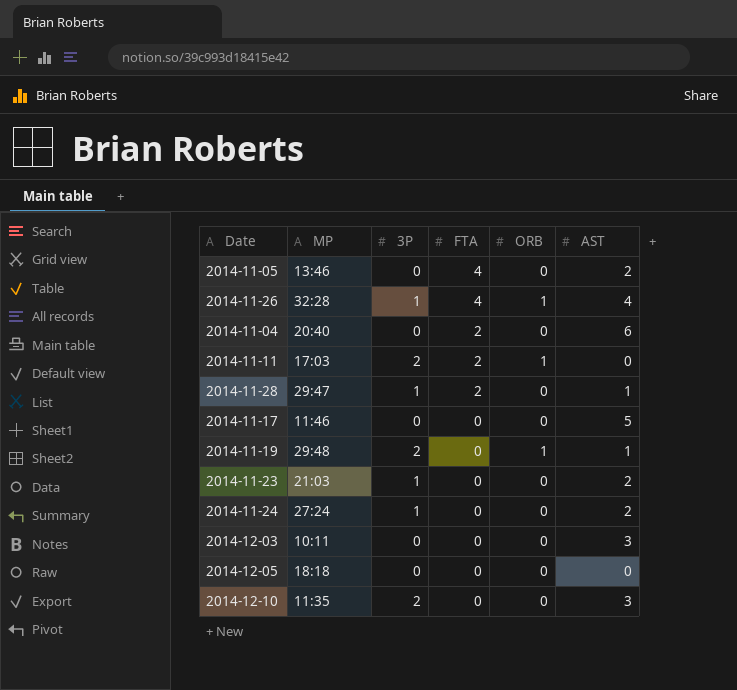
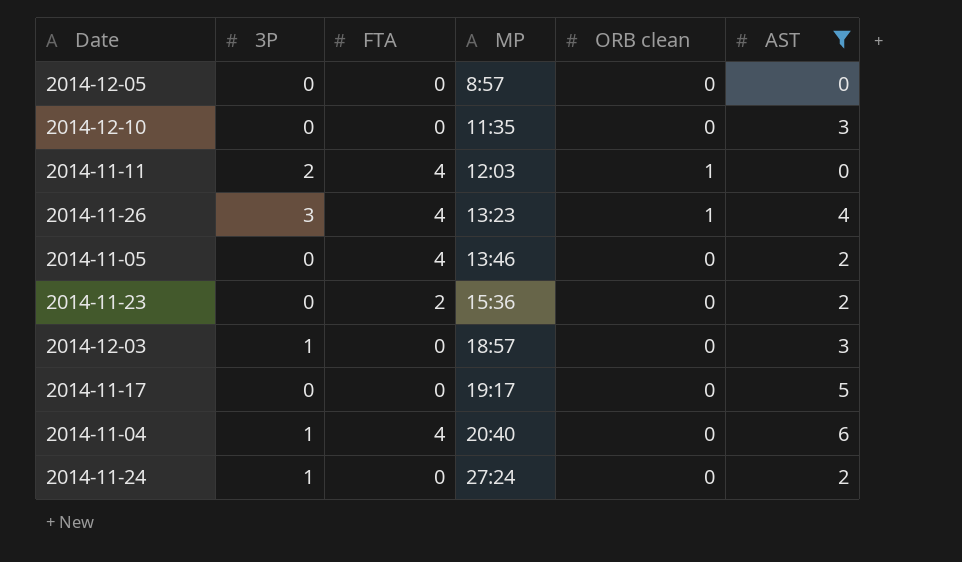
filter: none -> AST != 1
row order: FTA descending -> MP ascending
column MP | position: 2 -> 4
column name: ORB -> ORB clean
2014-12-05 | MP: 18:18 -> 8:57
2014-12-10 | 3P: 2 -> 0
2014-11-11 | FTA: 2 -> 4
2014-11-11 | MP: 17:03 -> 12:03
2014-11-26 | 3P: 1 -> 3
2014-11-26 | MP: 32:28 -> 13:23
2014-11-23 | 3P: 1 -> 0
2014-11-23 | FTA: 0 -> 2
2014-11-23 | MP: 21:03 -> 15:36
2014-12-03 | 3P: 0 -> 1
2014-12-03 | MP: 10:11 -> 18:57
2014-11-17 | MP: 11:46 -> 19:17
2014-11-04 | 3P: 0 -> 1
2014-11-04 | FTA: 2 -> 4

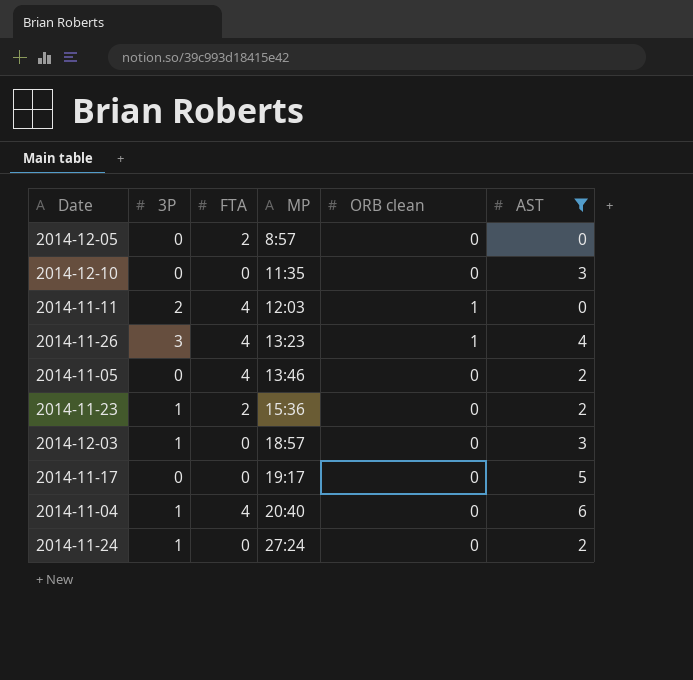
2014-12-05 | FTA: 0 -> 2
2014-11-23 | 3P: 0 -> 1

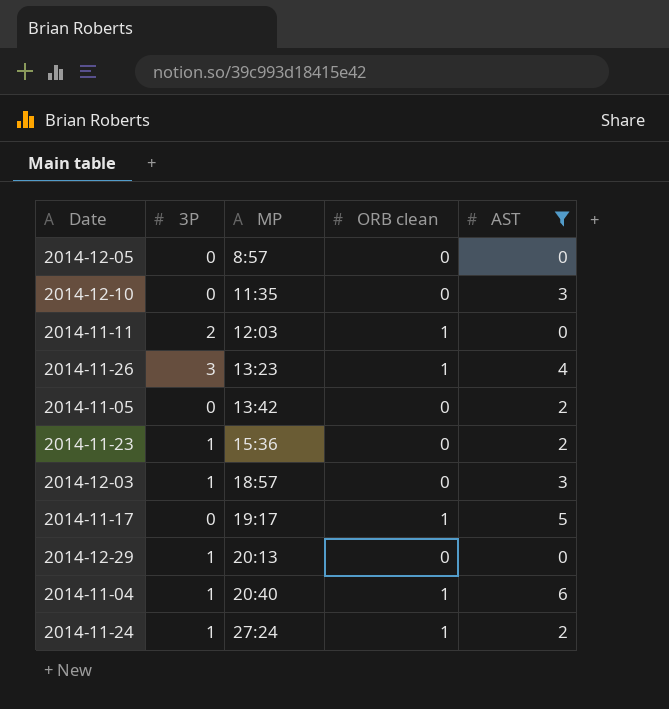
column FTA | position: 3 -> none
2014-11-05 | MP: 13:46 -> 13:42
2014-11-17 | ORB clean: 0 -> 1
row 2014-12-29: none -> 1 | 20:13 | 0 | 0
2014-11-04 | ORB clean: 0 -> 1
2014-11-24 | ORB clean: 0 -> 1

